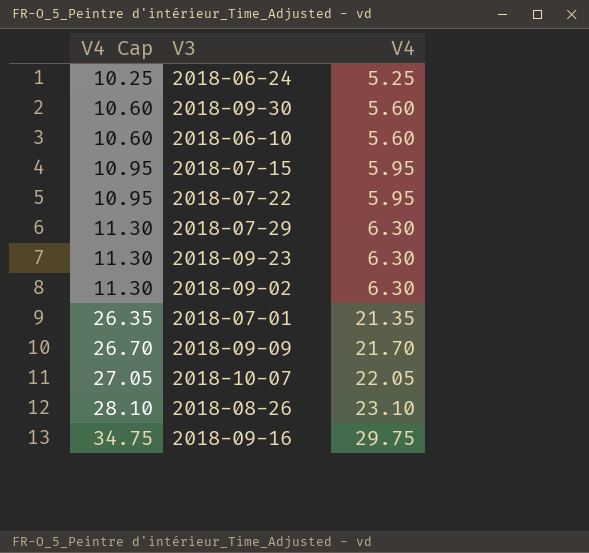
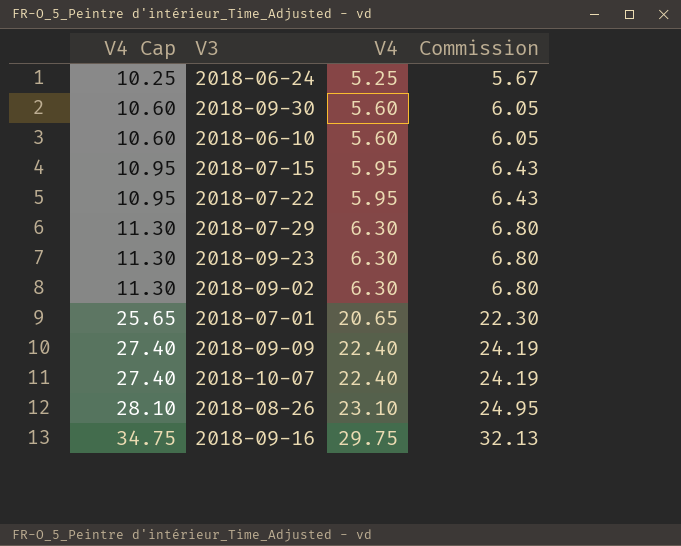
column Commission | formula: none -> [V4] * 1.08
2018-07-01 | V4 Cap: 26.35 -> 25.65
2018-07-01 | V4: 21.35 -> 20.65
2018-09-09 | V4 Cap: 26.70 -> 27.40
2018-09-09 | V4: 21.70 -> 22.40
2018-10-07 | V4 Cap: 27.05 -> 27.40
2018-10-07 | V4: 22.05 -> 22.40

